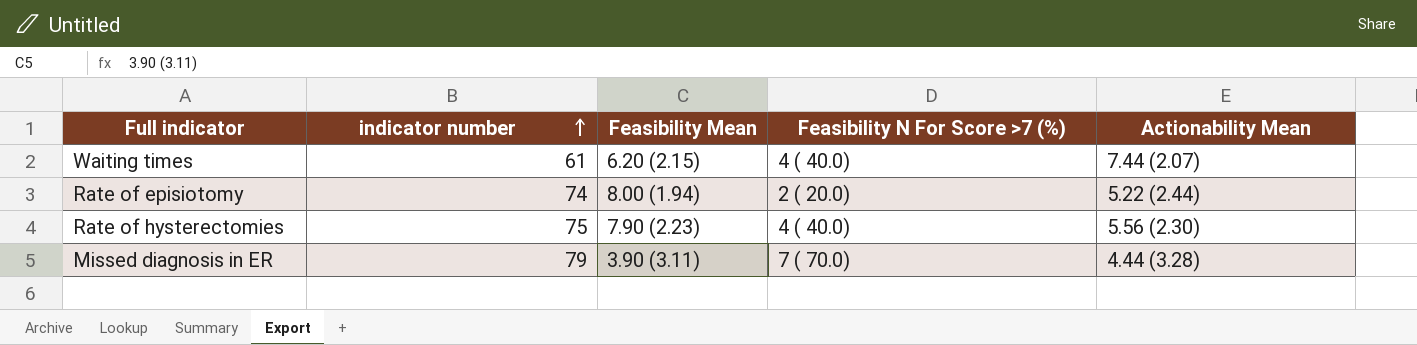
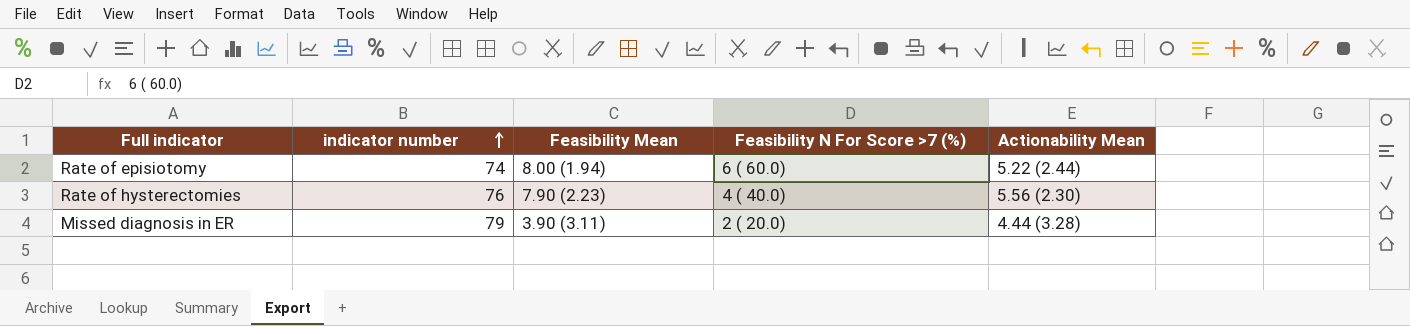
row Waiting times: 61 | 6.20 (2.15) | 4 ( 40.0) | 7.44 (2.07) -> none
Rate of episiotomy | Feasibility N For Score >7 (%): 2 ( 20.0) -> 6 ( 60.0)
Rate of hysterectomies | indicator number: 75 -> 76
Missed diagnosis in ER | Feasibility N For Score >7 (%): 7 ( 70.0) -> 2 ( 20.0)

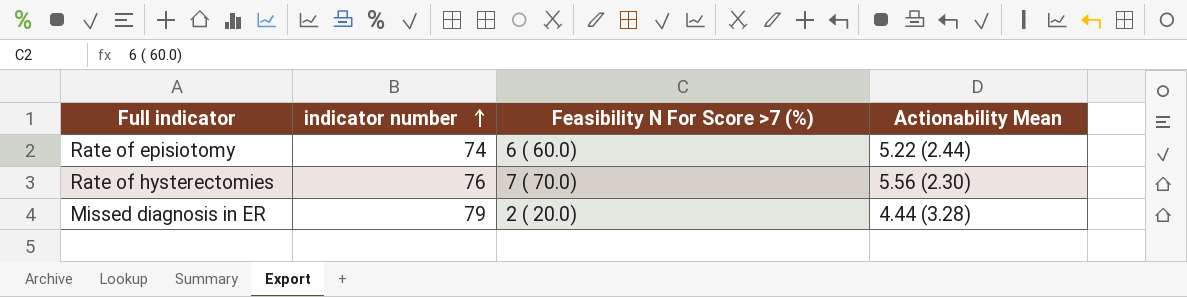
column Feasibility Mean | position: 3 -> none
Rate of hysterectomies | Feasibility N For Score >7 (%): 4 ( 40.0) -> 7 ( 70.0)

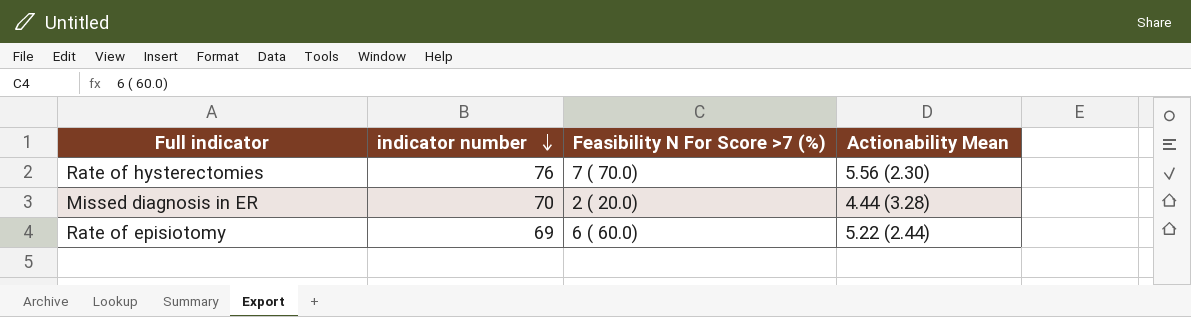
row order: indicator number ascending -> indicator number descending
Missed diagnosis in ER | indicator number: 79 -> 70
Rate of episiotomy | indicator number: 74 -> 69

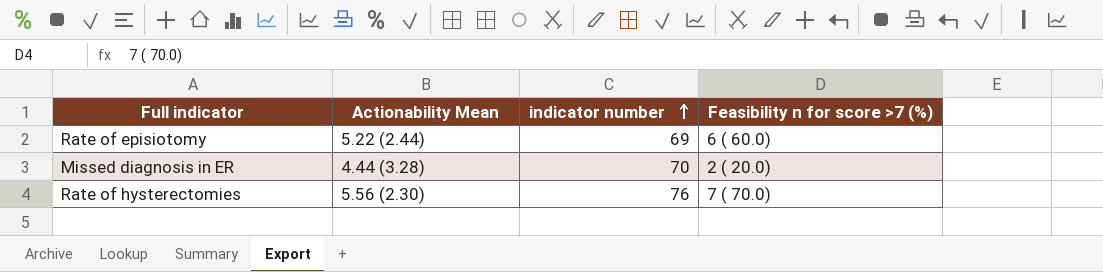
row order: indicator number descending -> indicator number ascending
column Actionability Mean | position: 4 -> 2
column name: Feasibility N For Score >7 (%) -> Feasibility n for score >7 (%)

